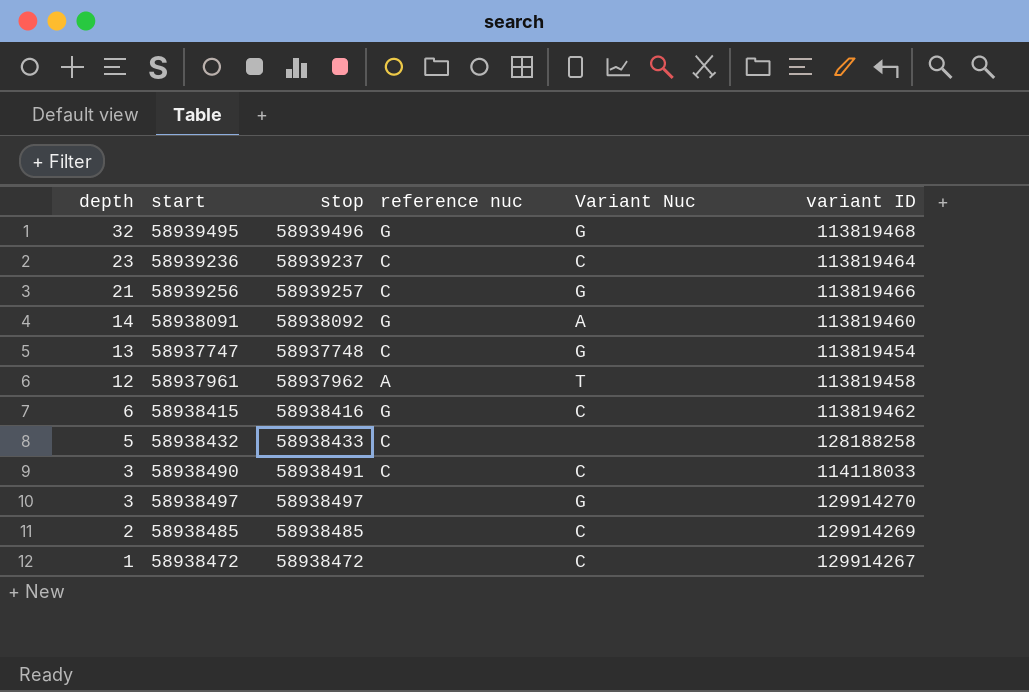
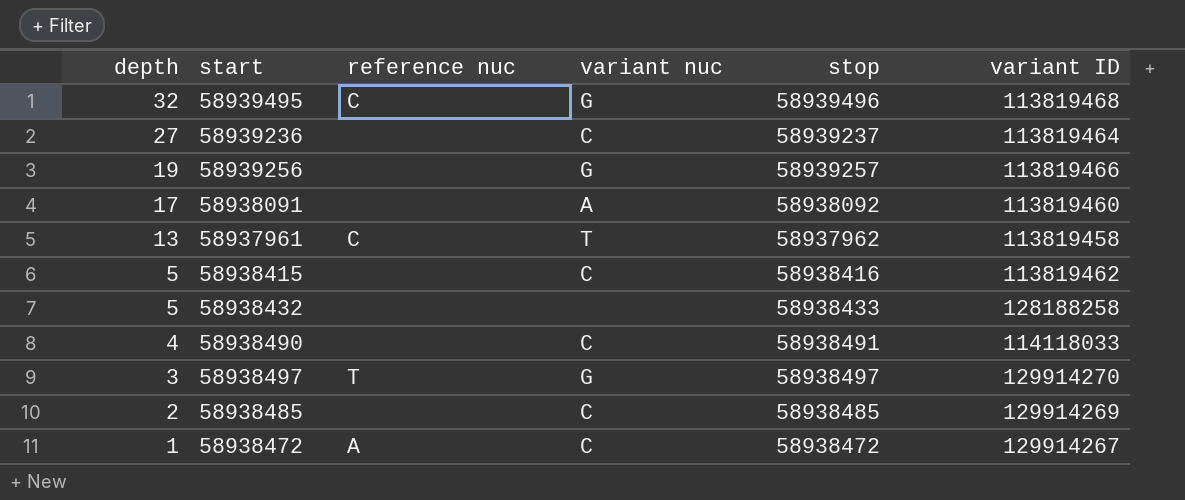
column name: Variant Nuc -> variant nuc
column stop | position: 3 -> 5
row 58937747: 13 | 58937748 | C | G | 113819454 -> none
58939495 | reference nuc: G -> C
58939236 | depth: 23 -> 27
58939236 | reference nuc: C -> none
58939256 | depth: 21 -> 19
58939256 | reference nuc: C -> none
58938091 | depth: 14 -> 17
58938091 | reference nuc: G -> none
58937961 | depth: 12 -> 13
58937961 | reference nuc: A -> C
58938415 | depth: 6 -> 5
58938415 | reference nuc: G -> none
58938432 | reference nuc: C -> none
58938490 | depth: 3 -> 4
58938490 | reference nuc: C -> none
58938497 | reference nuc: none -> T
58938472 | reference nuc: none -> A

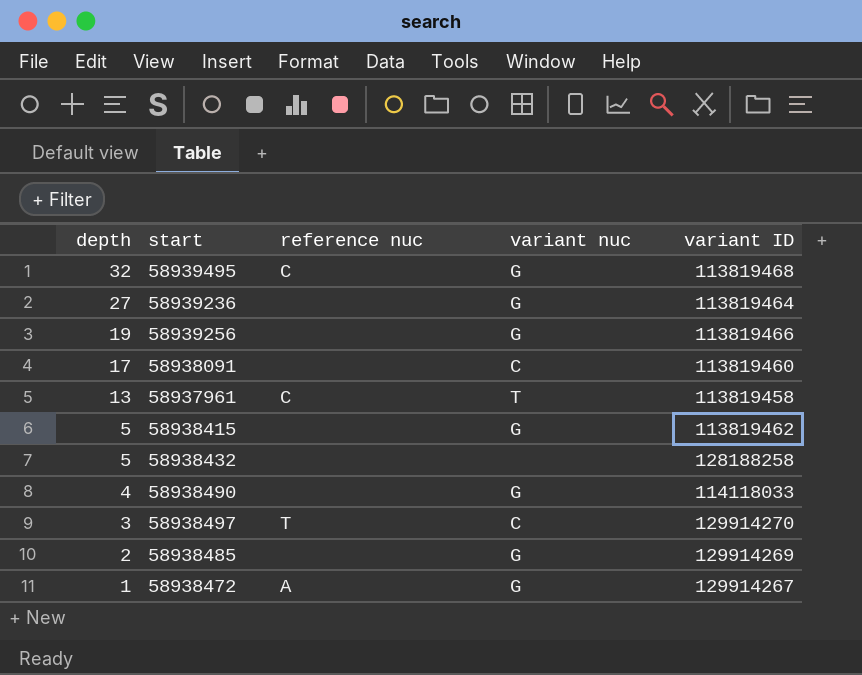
column stop | position: 5 -> none
58939236 | variant nuc: C -> G
58938091 | variant nuc: A -> C
58938415 | variant nuc: C -> G
58938490 | variant nuc: C -> G
58938497 | variant nuc: G -> C
58938485 | variant nuc: C -> G
58938472 | variant nuc: C -> G

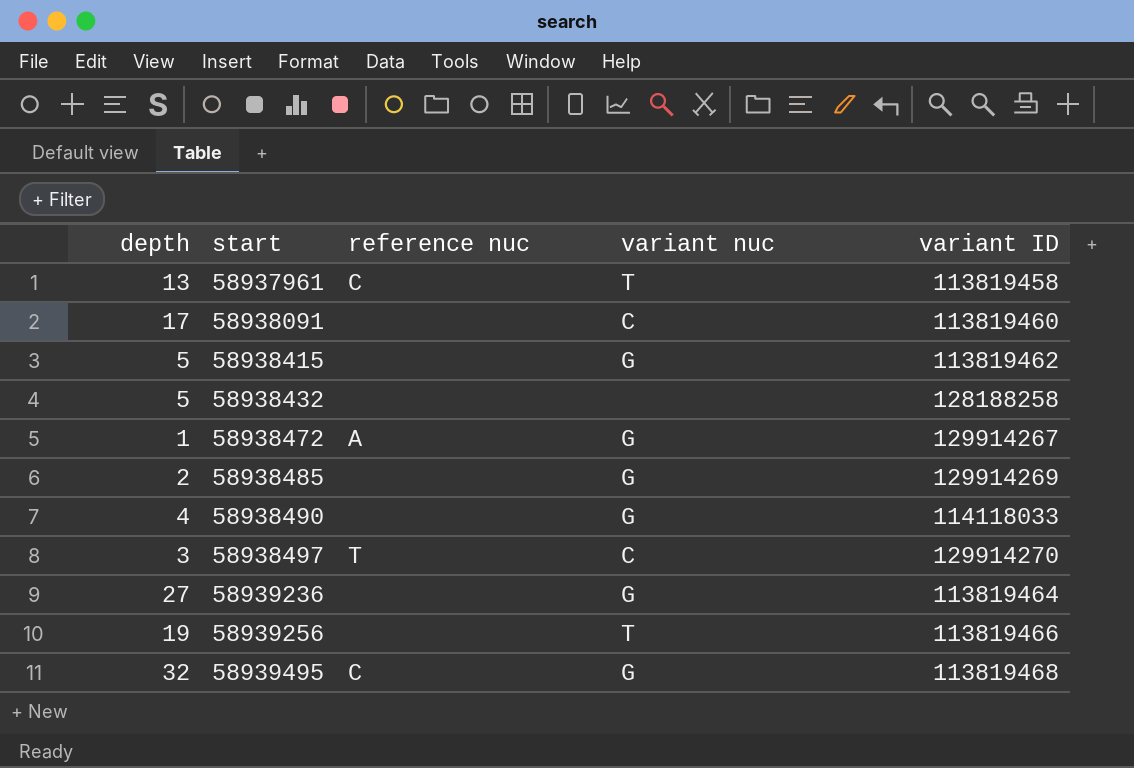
row order: depth descending -> start ascending
58939256 | variant nuc: G -> T

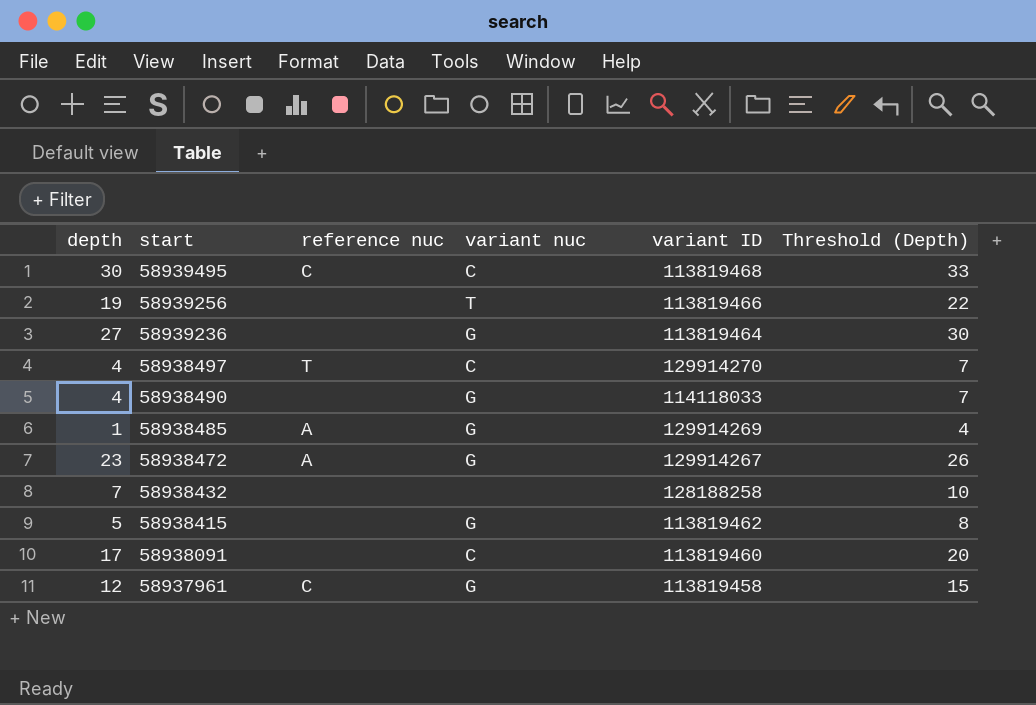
row order: start ascending -> start descending
column Threshold (Depth) | formula: none -> [depth] + 3
58939495 | depth: 32 -> 30
58939495 | variant nuc: G -> C
58938497 | depth: 3 -> 4
58938485 | depth: 2 -> 1
58938485 | reference nuc: none -> A
58938472 | depth: 1 -> 23
58938432 | depth: 5 -> 7
58937961 | depth: 13 -> 12
58937961 | variant nuc: T -> G

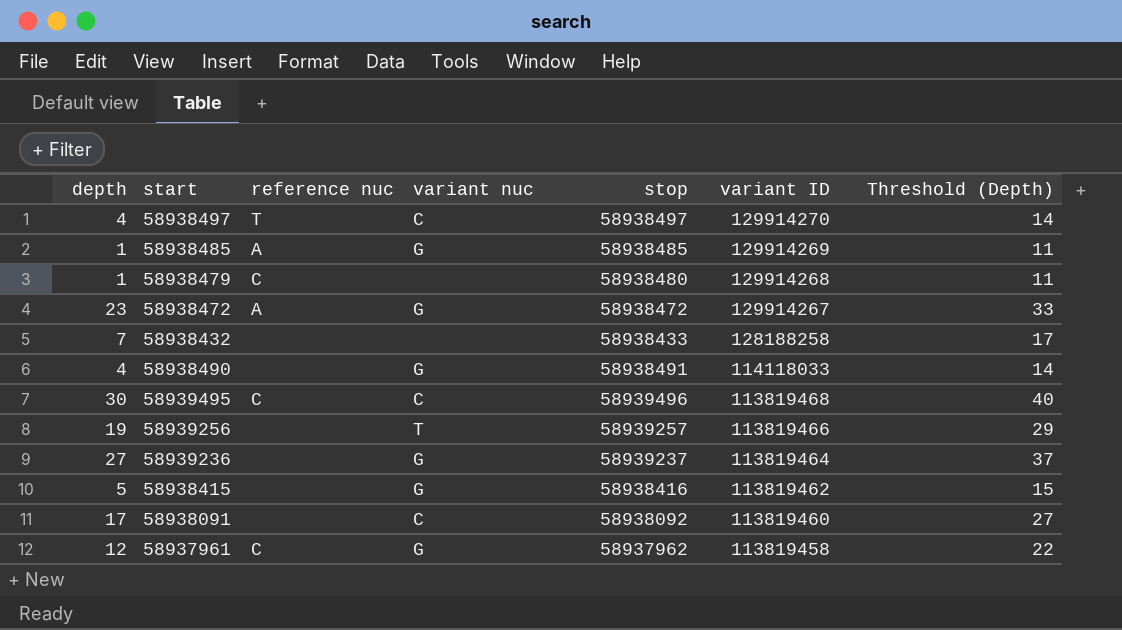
row order: start descending -> variant ID descending
column stop | position: none -> 5
column Threshold (Depth) | formula: [depth] + 3 -> [depth] + 10
row 58938479: none -> 1 | C | none | 58938480 | 129914268 | 11

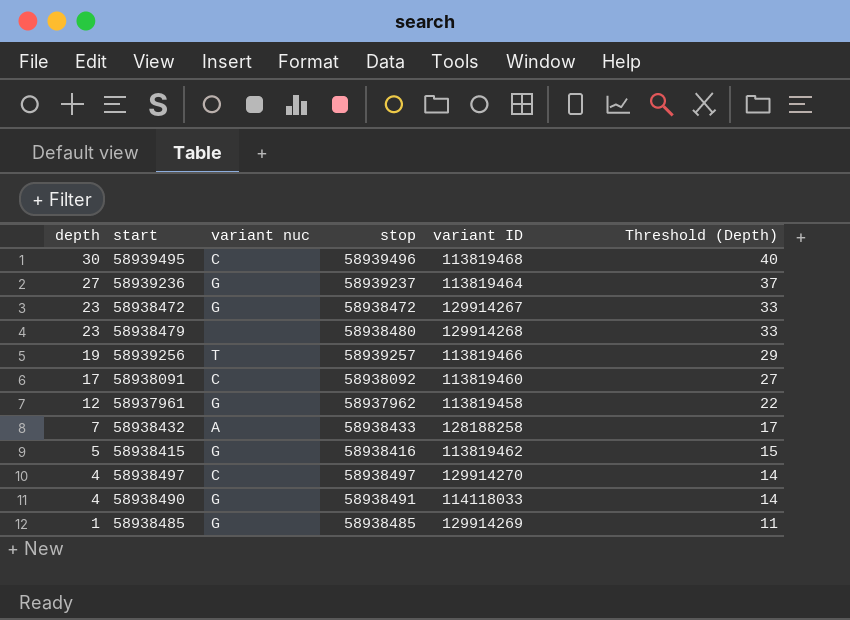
row order: variant ID descending -> depth descending
column reference nuc | position: 3 -> none
58938479 | depth: 1 -> 23
58938479 | Threshold (Depth): 11 -> 33
58938432 | variant nuc: none -> A

